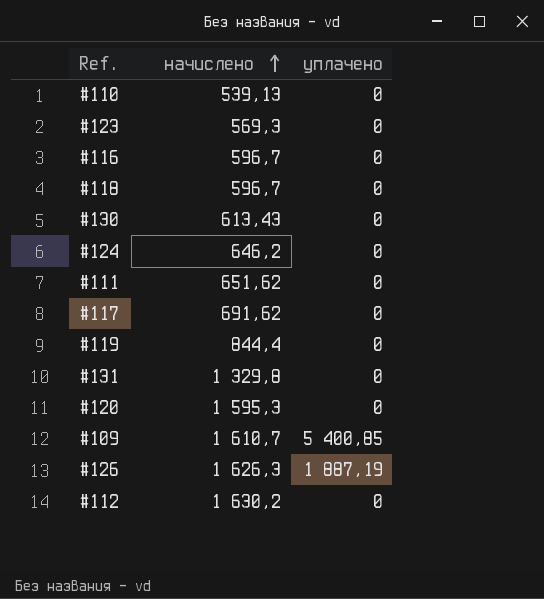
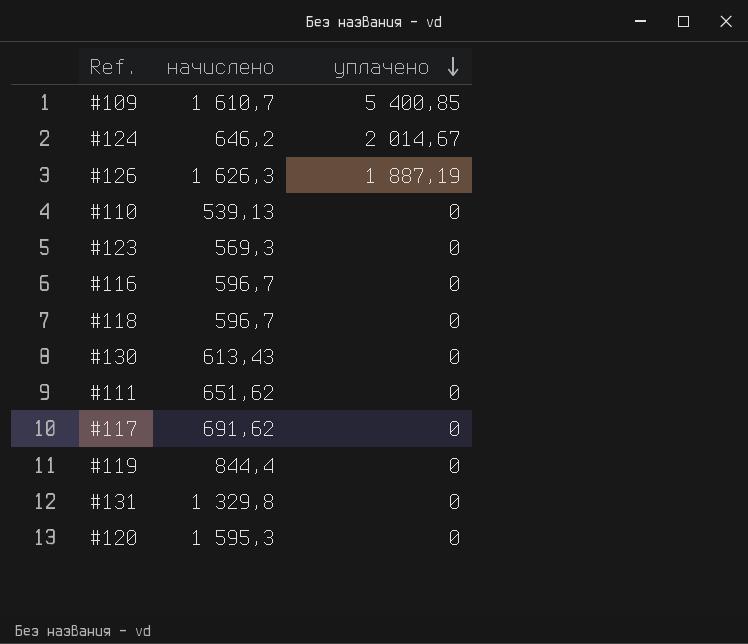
row order: начислено ascending -> уплачено descending
row #112: 1 630,2 | 0 -> none
#124 | уплачено: 0 -> 2 014,67

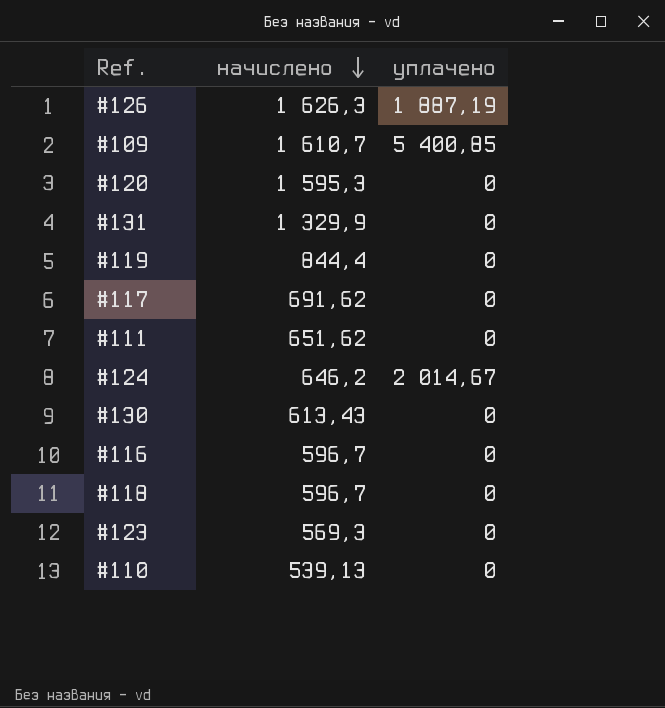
row order: уплачено descending -> начислено descending
#131 | начислено: 1 329,8 -> 1 329,9

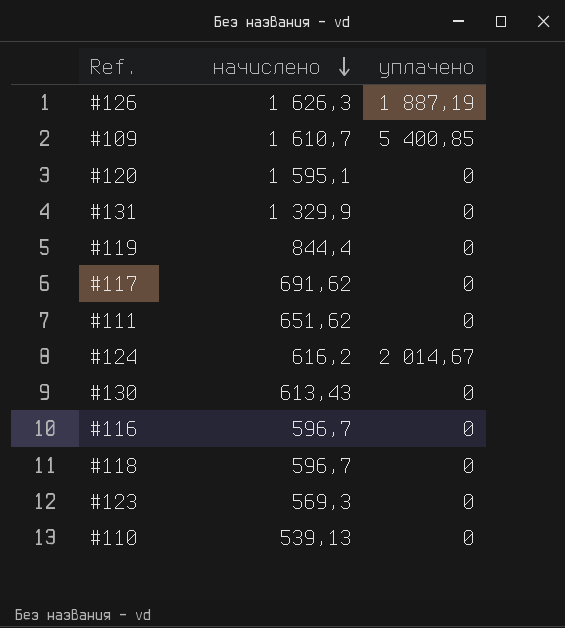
#120 | начислено: 1 595,3 -> 1 595,1
#124 | начислено: 646,2 -> 616,2

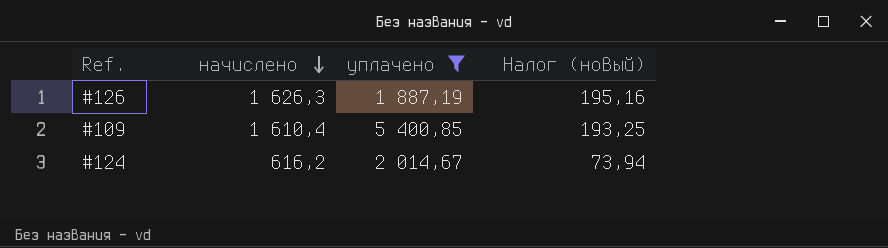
filter: none -> уплачено != 0
column Налог (новый) | formula: none -> [начислено] * 0,12
#109 | начислено: 1 610,7 -> 1 610,4

